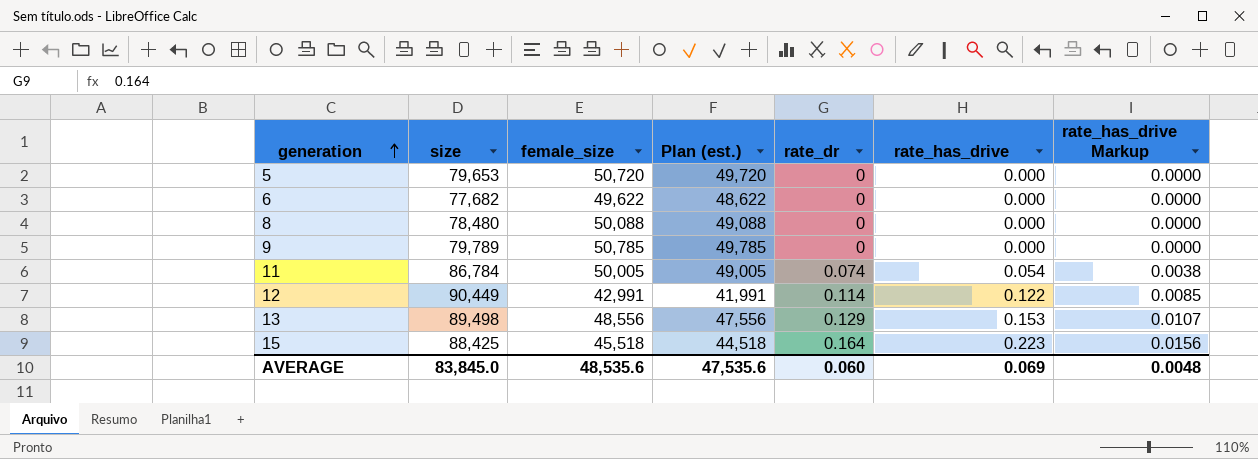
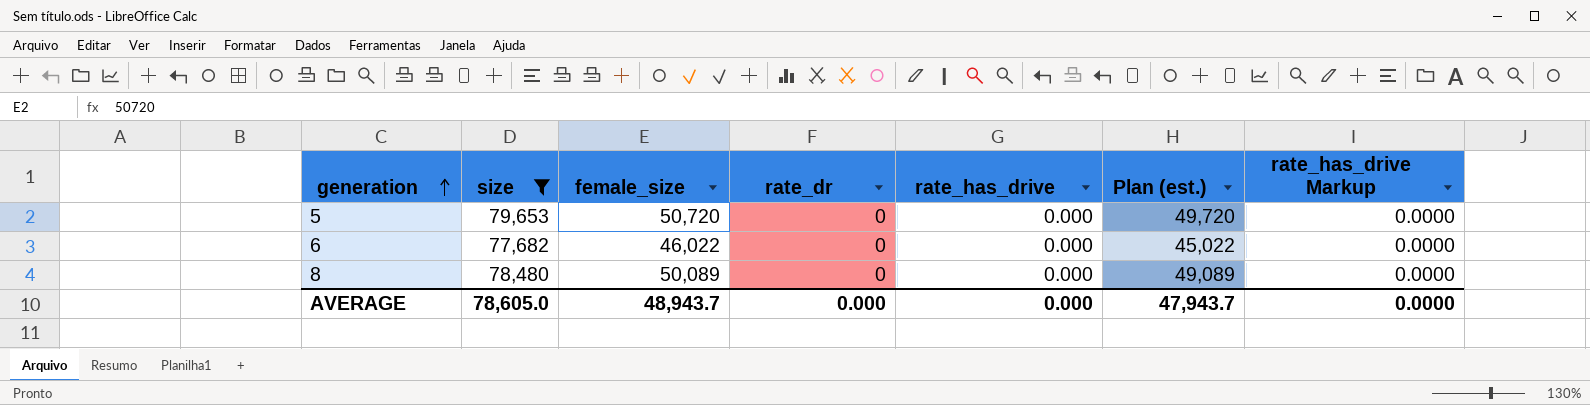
filter: none -> size <= 79,653
column Plan (est.) | position: 4 -> 6
6 | female_size: 49,622 -> 46,022
6 | Plan (est.): 48,622 -> 45,022
8 | female_size: 50,088 -> 50,089
8 | Plan (est.): 49,088 -> 49,089
AVERAGE | size: 83,845.0 -> 78,605.0
AVERAGE | female_size: 48,535.6 -> 48,943.7
AVERAGE | rate_dr: 0.060 -> 0.000
AVERAGE | rate_has_drive: 0.069 -> 0.000
AVERAGE | Plan (est.): 47,535.6 -> 47,943.7
AVERAGE | rate_has_drive Markup: 0.0048 -> 0.0000

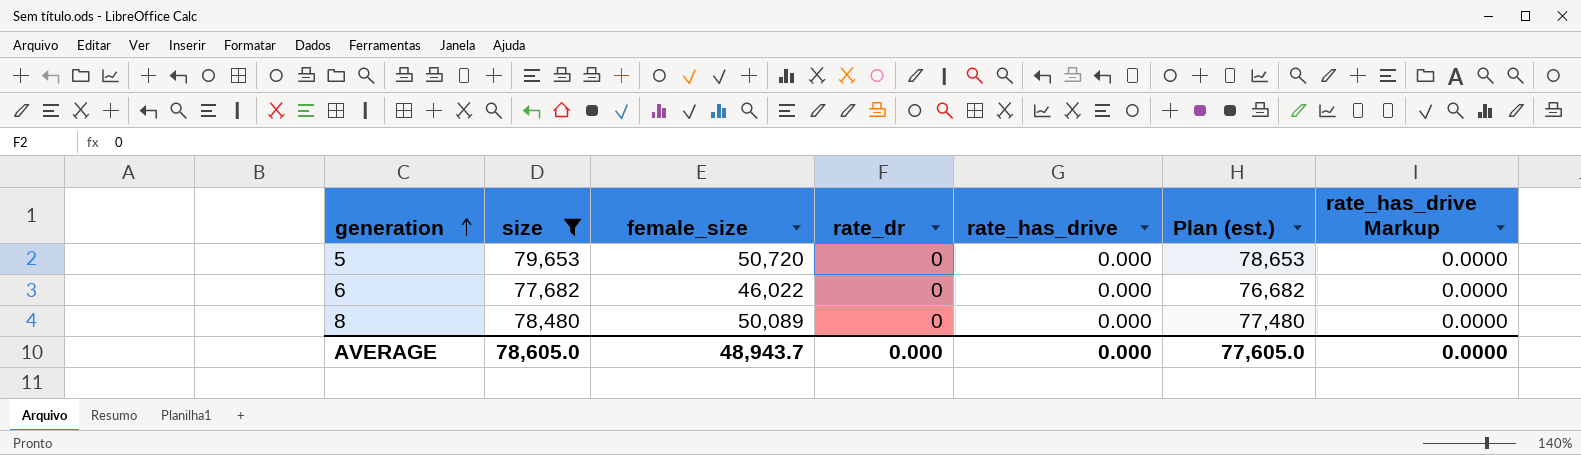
column Plan (est.) | formula: [female_size] - 1000 -> [size] - 1000
AVERAGE | Plan (est.): 47,943.7 -> 77,605.0

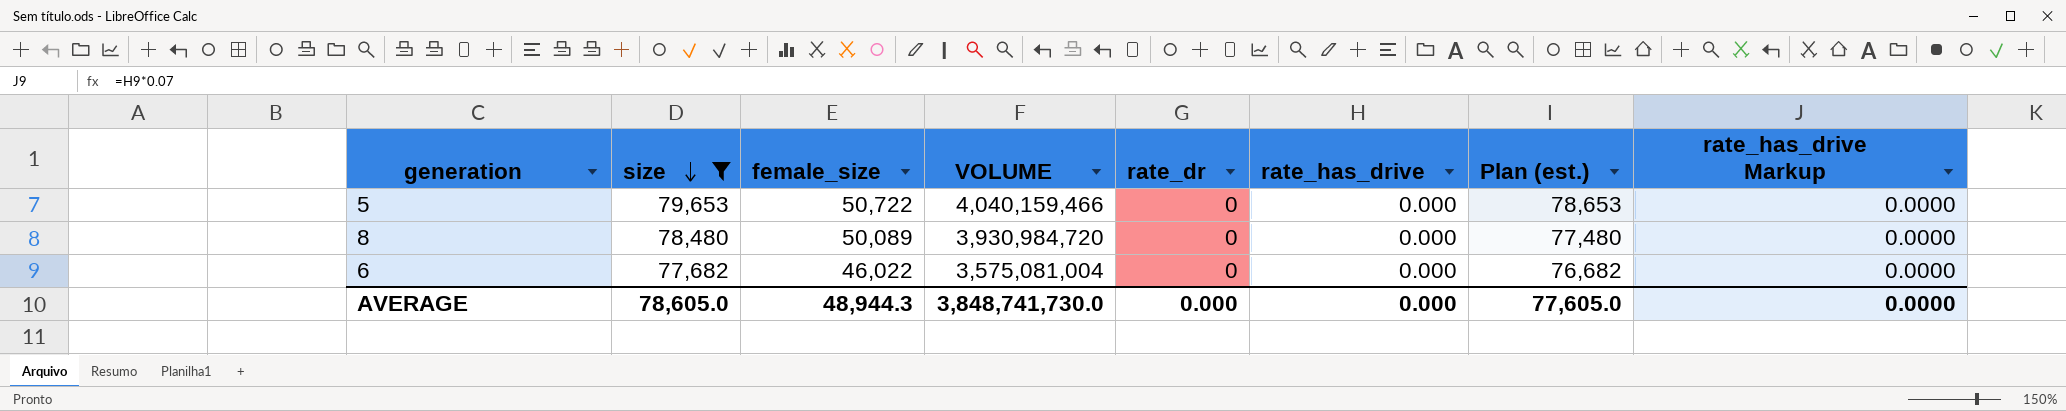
row order: generation ascending -> size descending
column VOLUME | formula: none -> [size] * [female_size]
5 | female_size: 50,720 -> 50,722
AVERAGE | female_size: 48,943.7 -> 48,944.3

